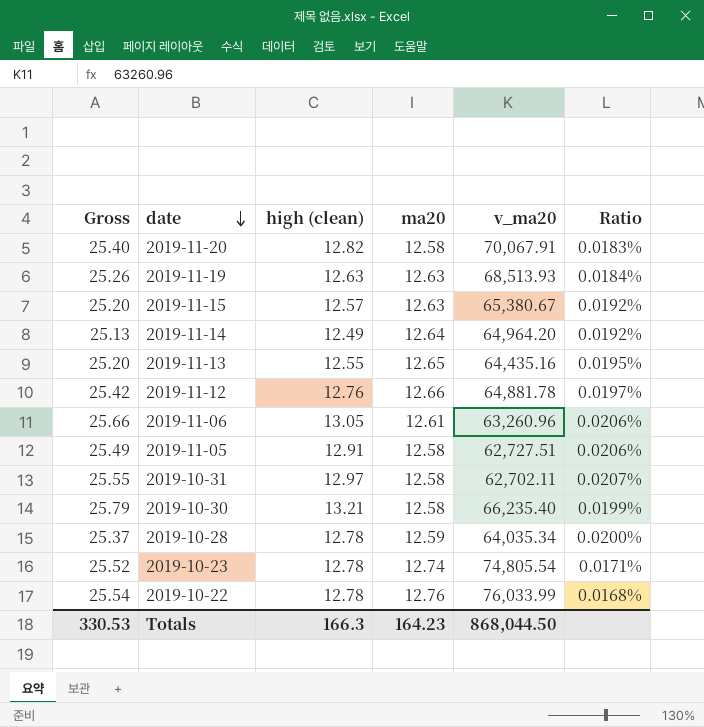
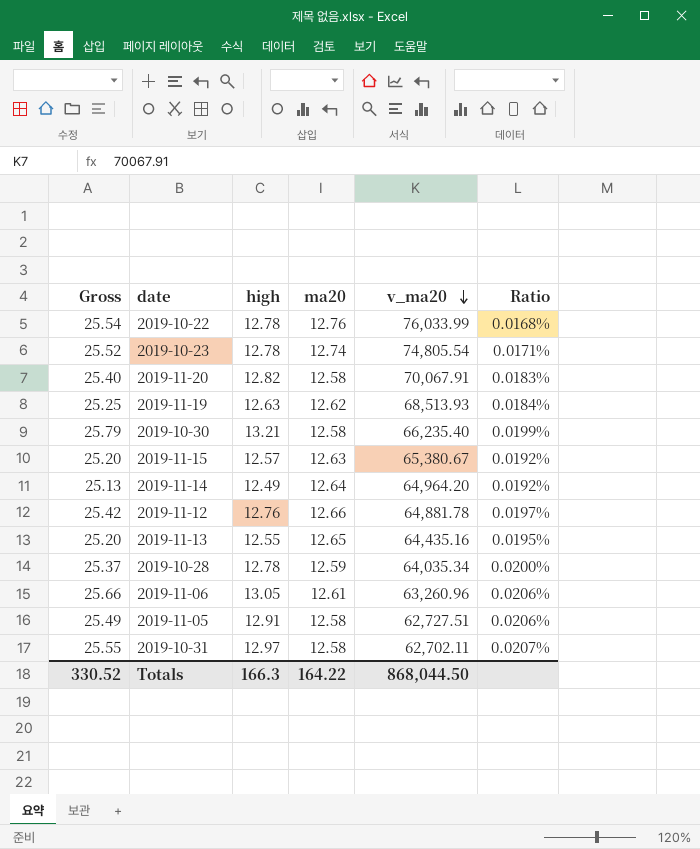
row order: date descending -> v_ma20 descending
column name: high (clean) -> high
2019-11-19 | Gross: 25.26 -> 25.25
2019-11-19 | ma20: 12.63 -> 12.62
Totals | Gross: 330.53 -> 330.52
Totals | ma20: 164.23 -> 164.22

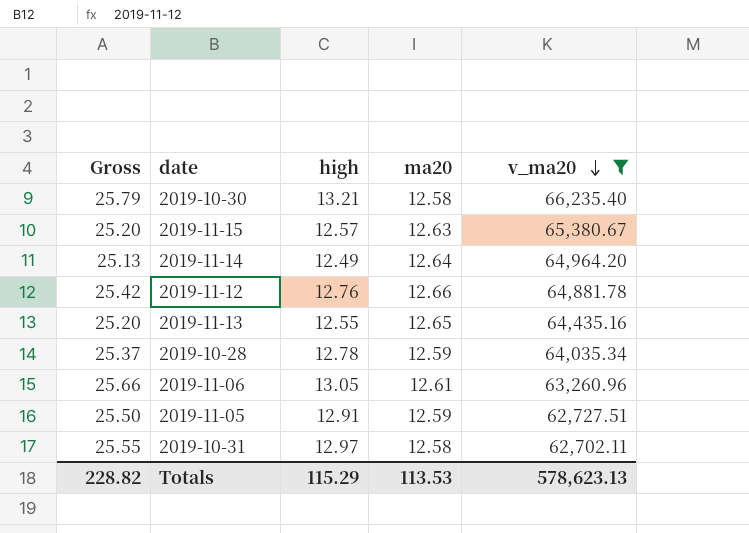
filter: none -> v_ma20 <= 66,235.40
column Ratio | formula: [high] / [v_ma20] -> none
2019-11-05 | Gross: 25.49 -> 25.50
2019-11-05 | ma20: 12.58 -> 12.59
Totals | Gross: 330.52 -> 228.82
Totals | high: 166.3 -> 115.29
Totals | ma20: 164.22 -> 113.53
Totals | v_ma20: 868,044.50 -> 578,623.13

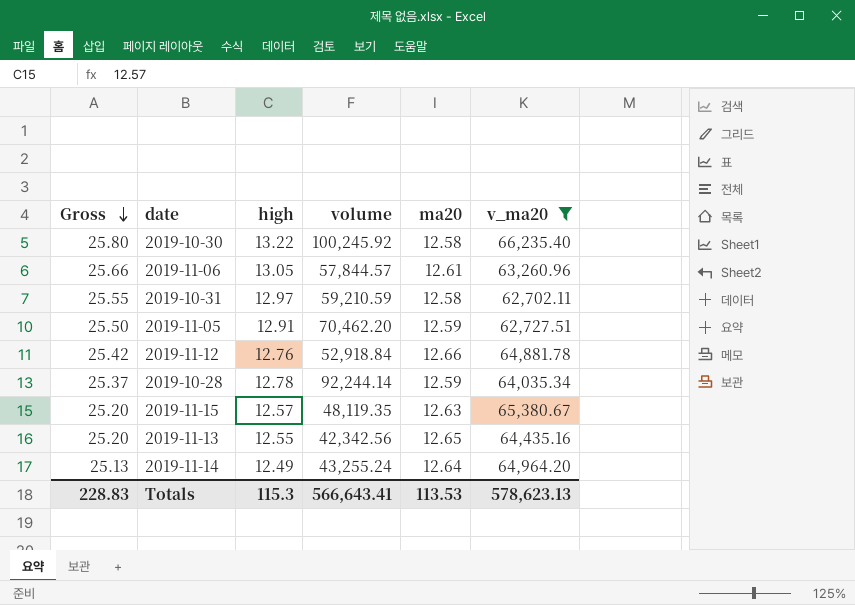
row order: v_ma20 descending -> Gross descending
column volume | position: none -> 4
2019-10-30 | Gross: 25.79 -> 25.80
2019-10-30 | high: 13.21 -> 13.22
Totals | Gross: 228.82 -> 228.83
Totals | high: 115.29 -> 115.3

